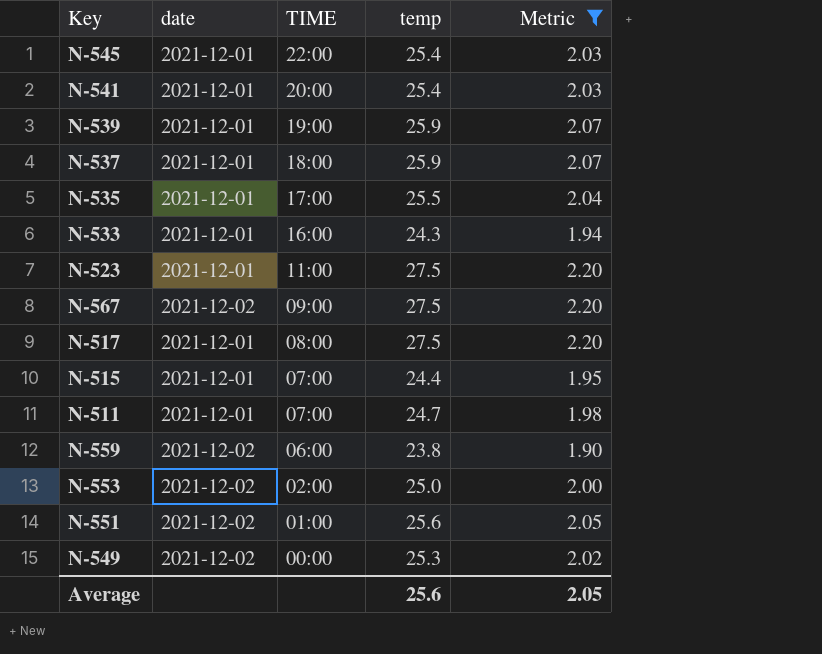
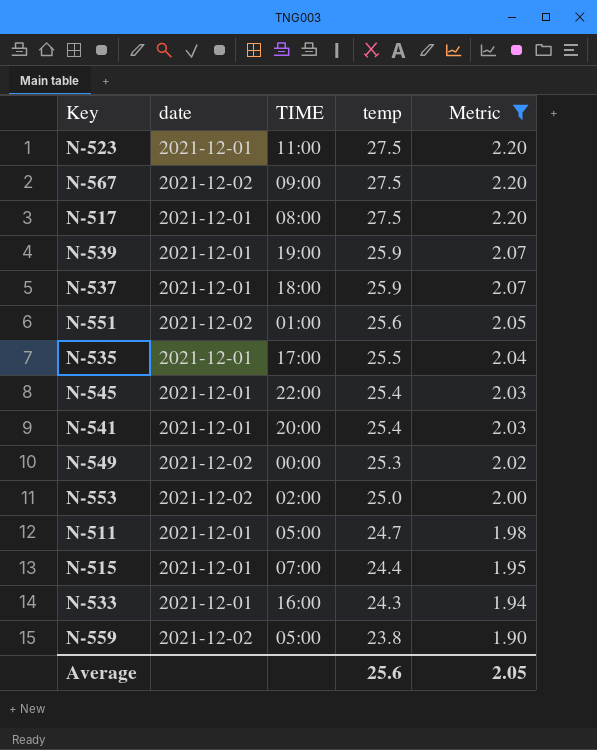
row order: TIME descending -> temp descending
N-511 | TIME: 07:00 -> 05:00
N-559 | TIME: 06:00 -> 05:00

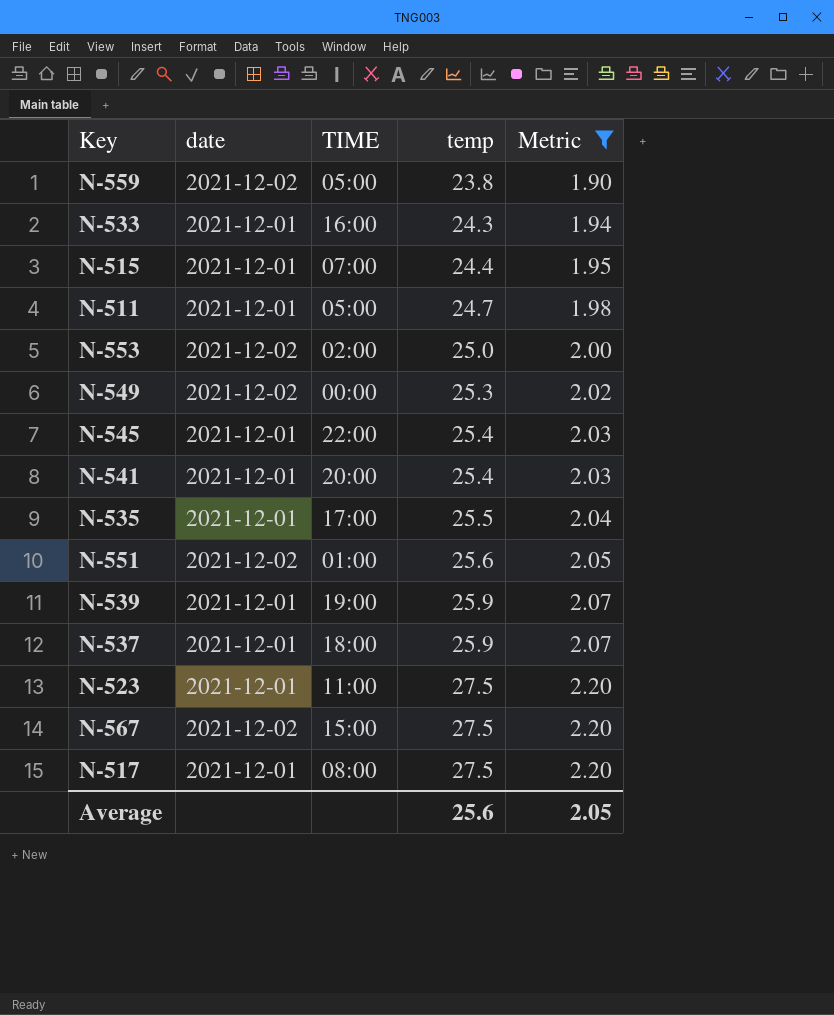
row order: temp descending -> temp ascending
N-567 | TIME: 09:00 -> 15:00

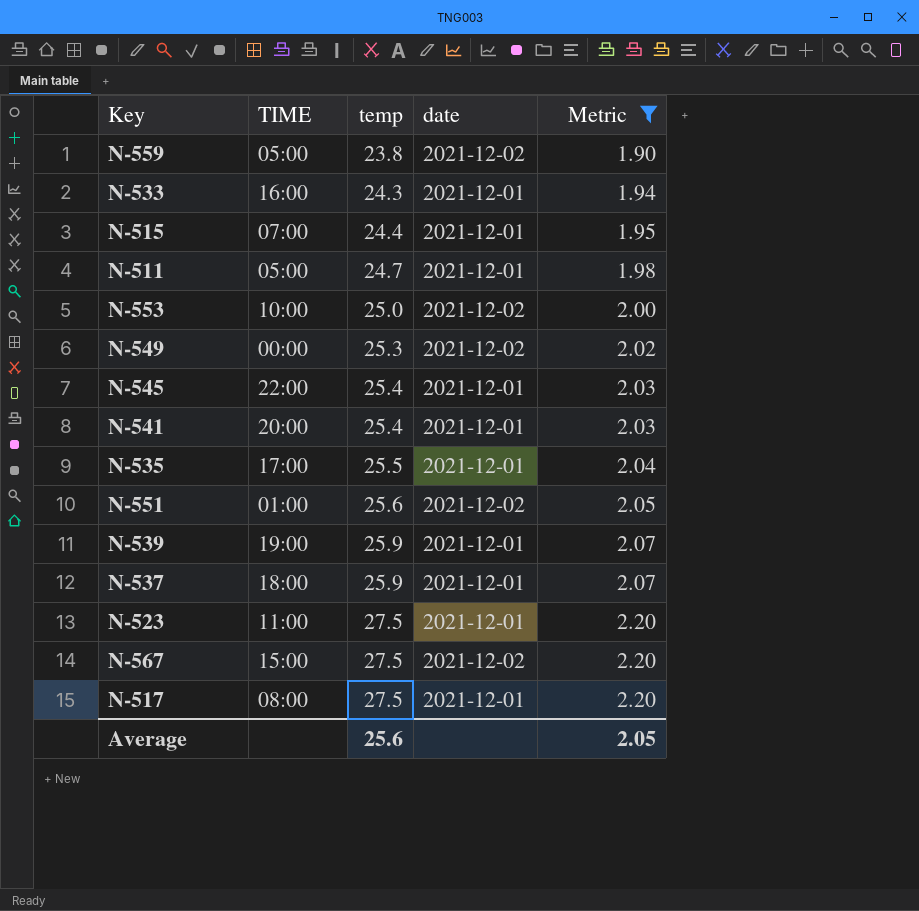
column date | position: 2 -> 4
N-553 | TIME: 02:00 -> 10:00

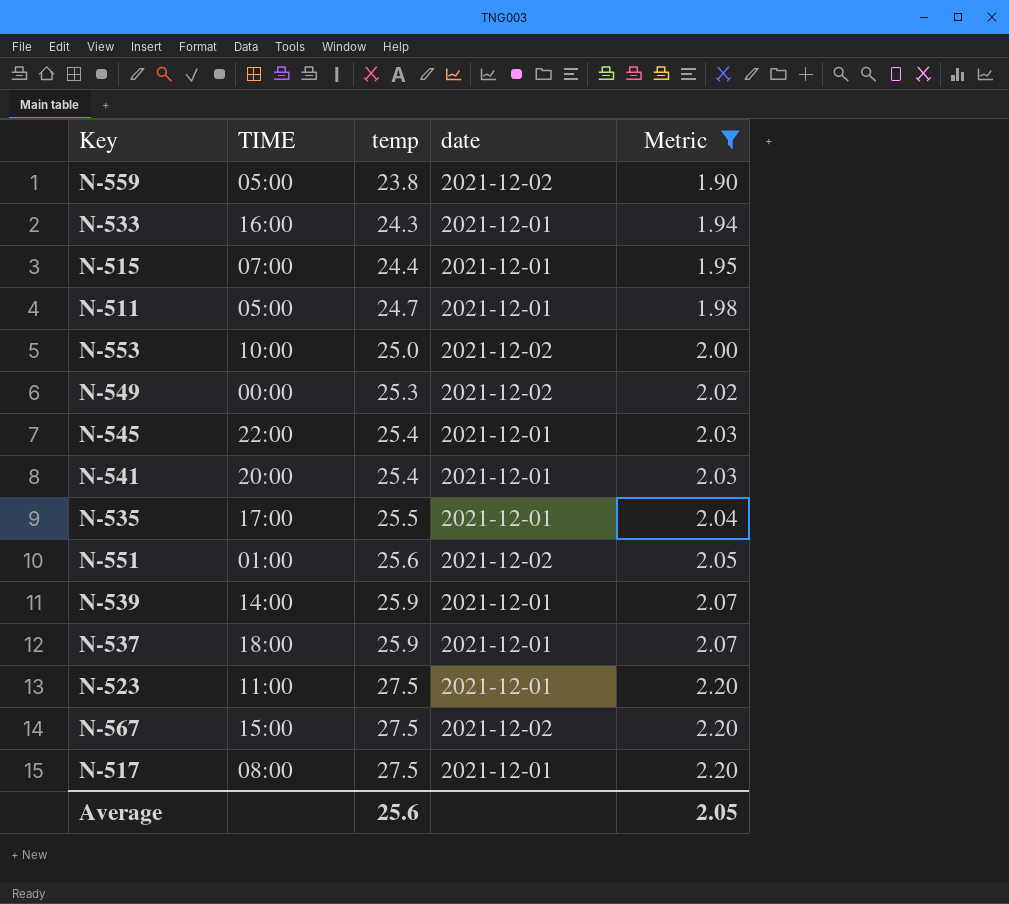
N-539 | TIME: 19:00 -> 14:00

